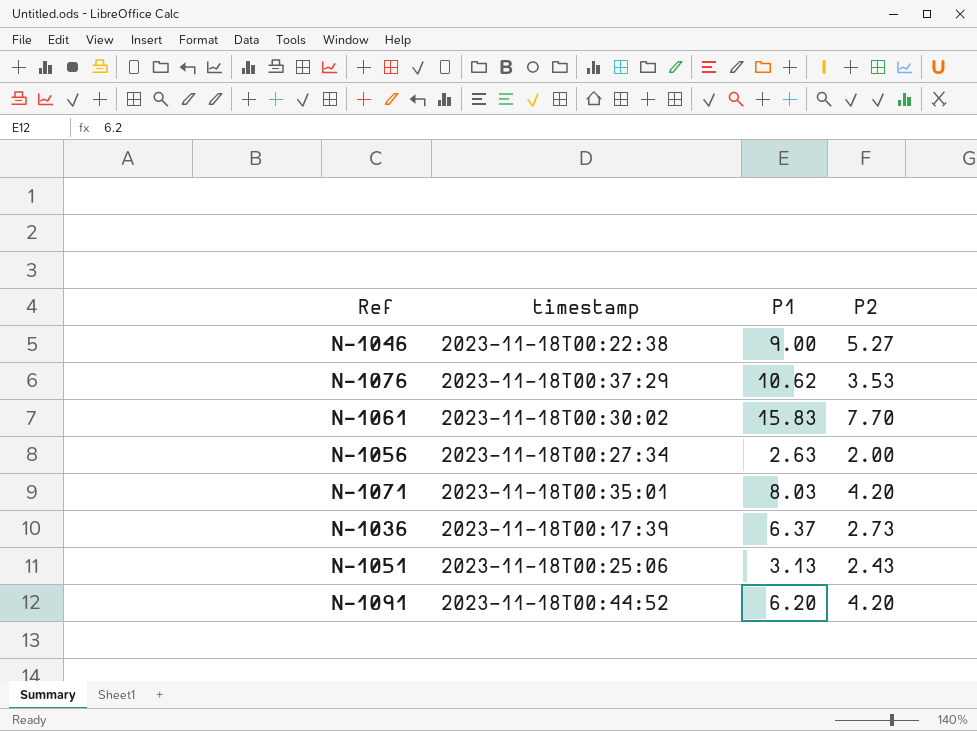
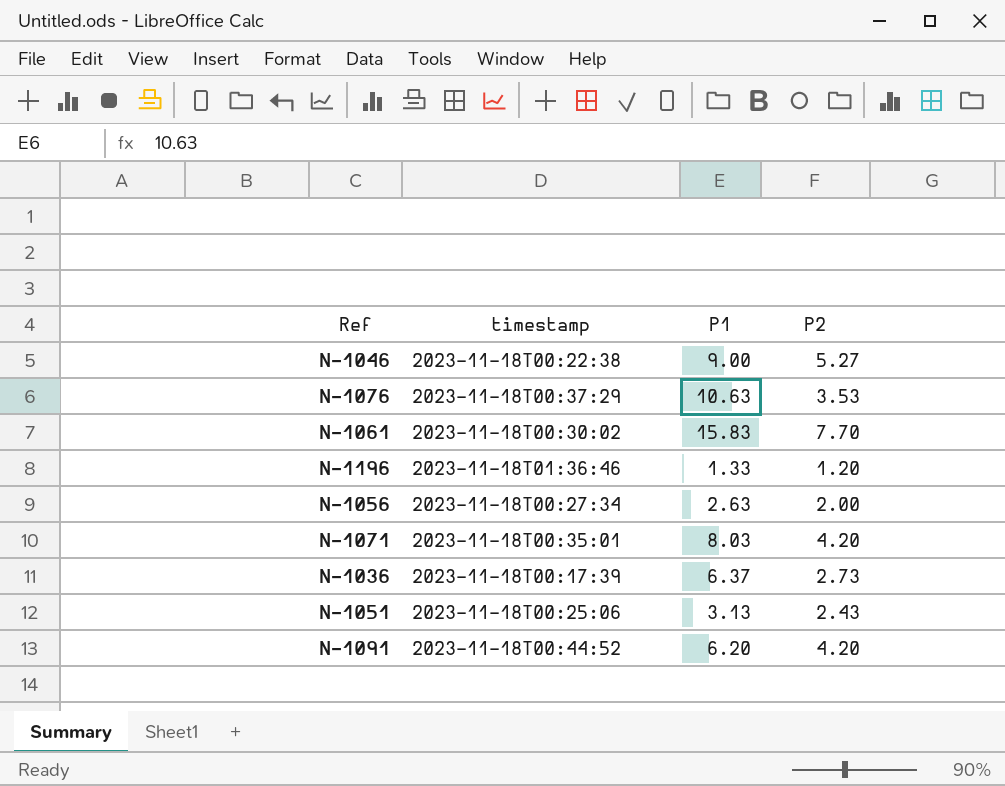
N-1076 | P1: 10.62 -> 10.63
row N-1196: none -> 2023-11-18T01:36:46 | 1.33 | 1.20

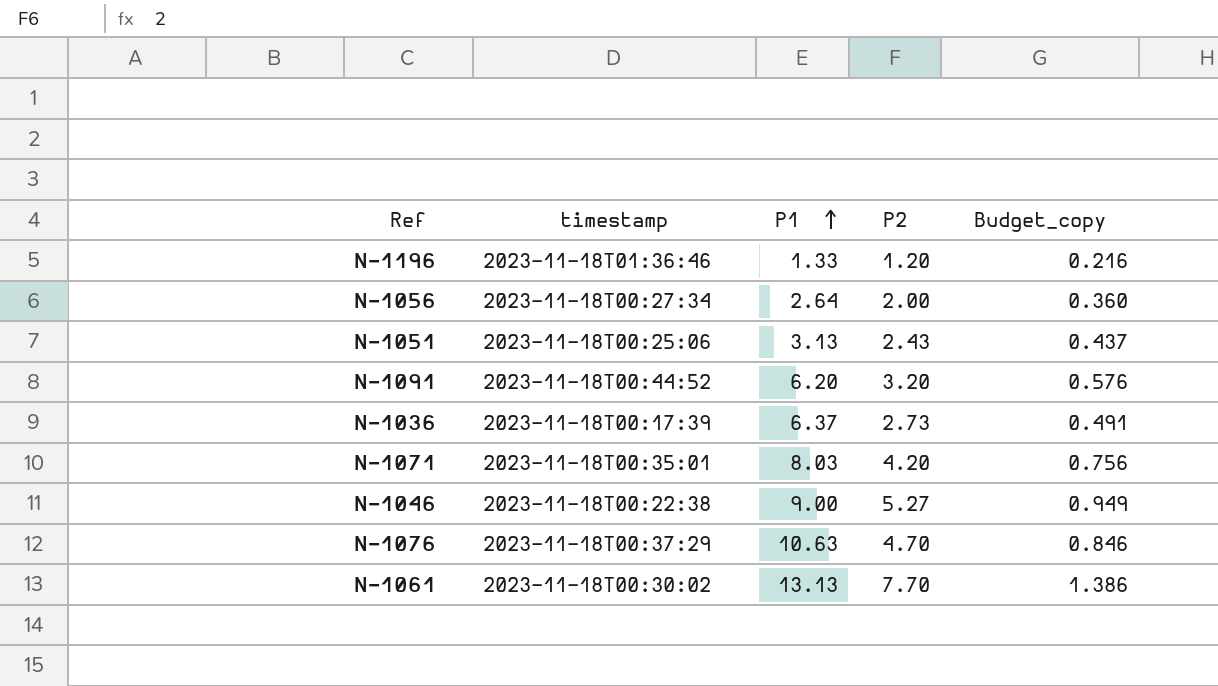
row order: none -> P1 ascending
column Budget_copy | formula: none -> [P2] * 0.18
N-1056 | P1: 2.63 -> 2.64
N-1091 | P2: 4.20 -> 3.20
N-1076 | P2: 3.53 -> 4.70
N-1061 | P1: 15.83 -> 13.13

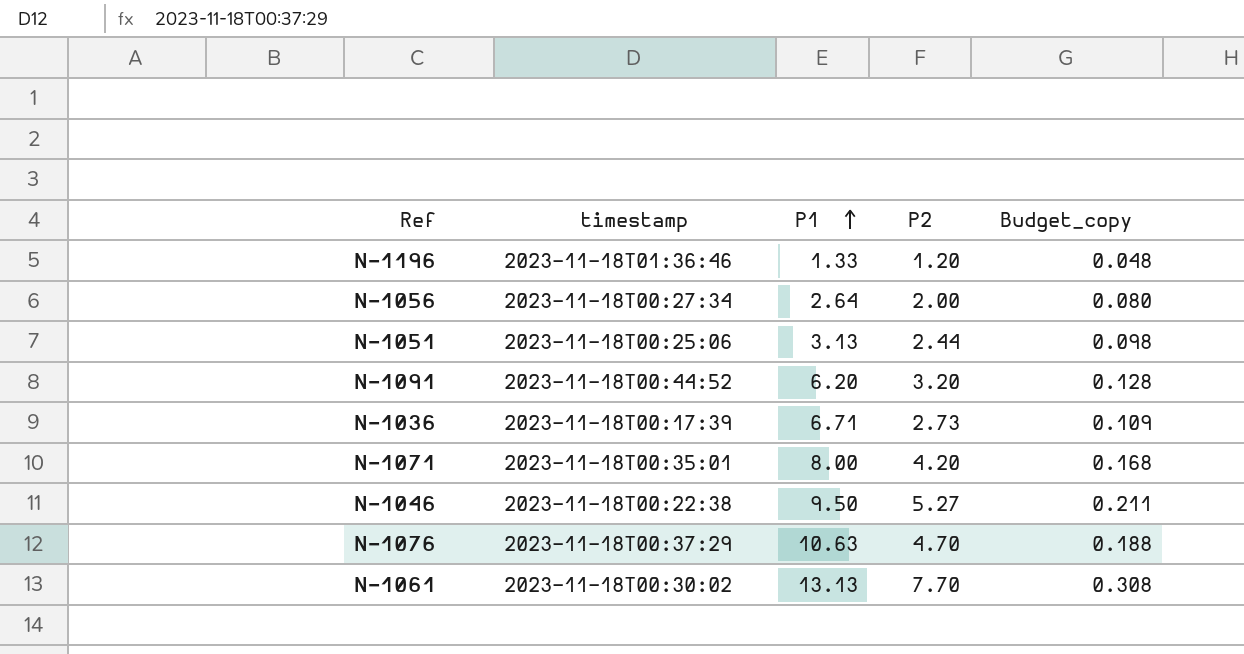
column Budget_copy | formula: [P2] * 0.18 -> [P2] * 0.04
N-1051 | P2: 2.43 -> 2.44
N-1036 | P1: 6.37 -> 6.71
N-1071 | P1: 8.03 -> 8.00
N-1046 | P1: 9.00 -> 9.50

